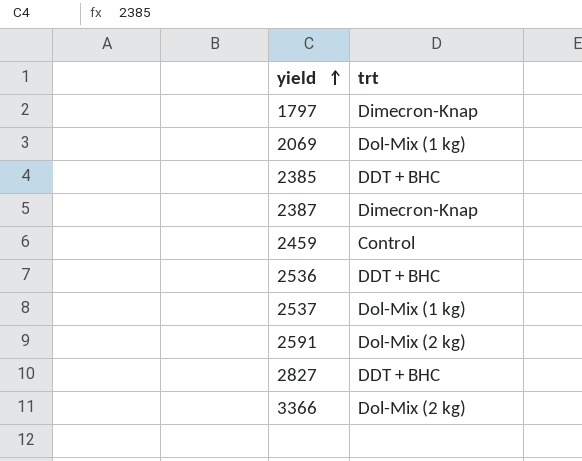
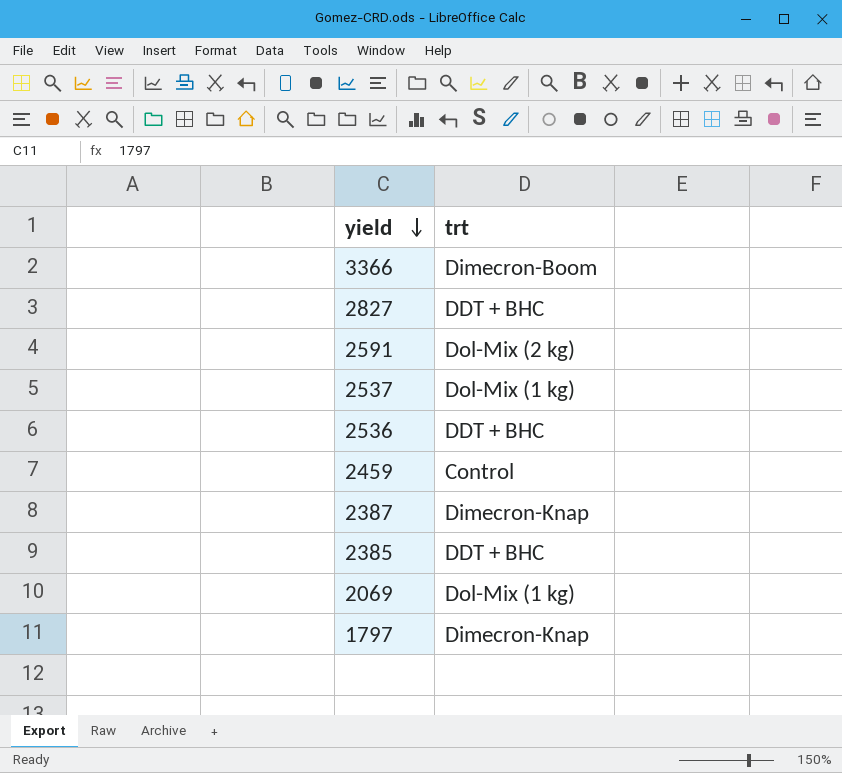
row order: yield ascending -> yield descending
3366 | trt: Dol-Mix (2 kg) -> Dimecron-Boom

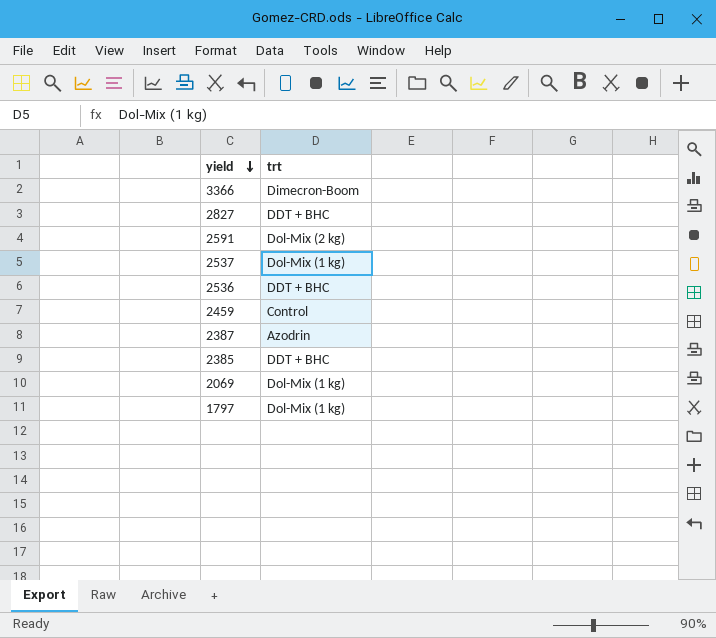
2387 | trt: Dimecron-Knap -> Azodrin
1797 | trt: Dimecron-Knap -> Dol-Mix (1 kg)

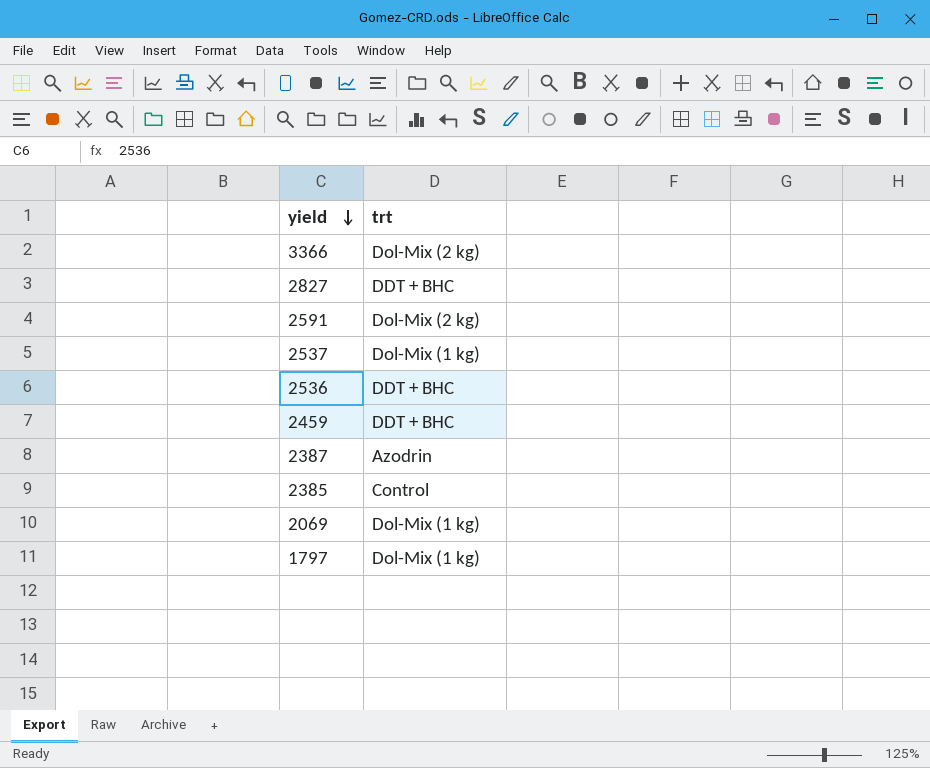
3366 | trt: Dimecron-Boom -> Dol-Mix (2 kg)
2459 | trt: Control -> DDT + BHC
2385 | trt: DDT + BHC -> Control

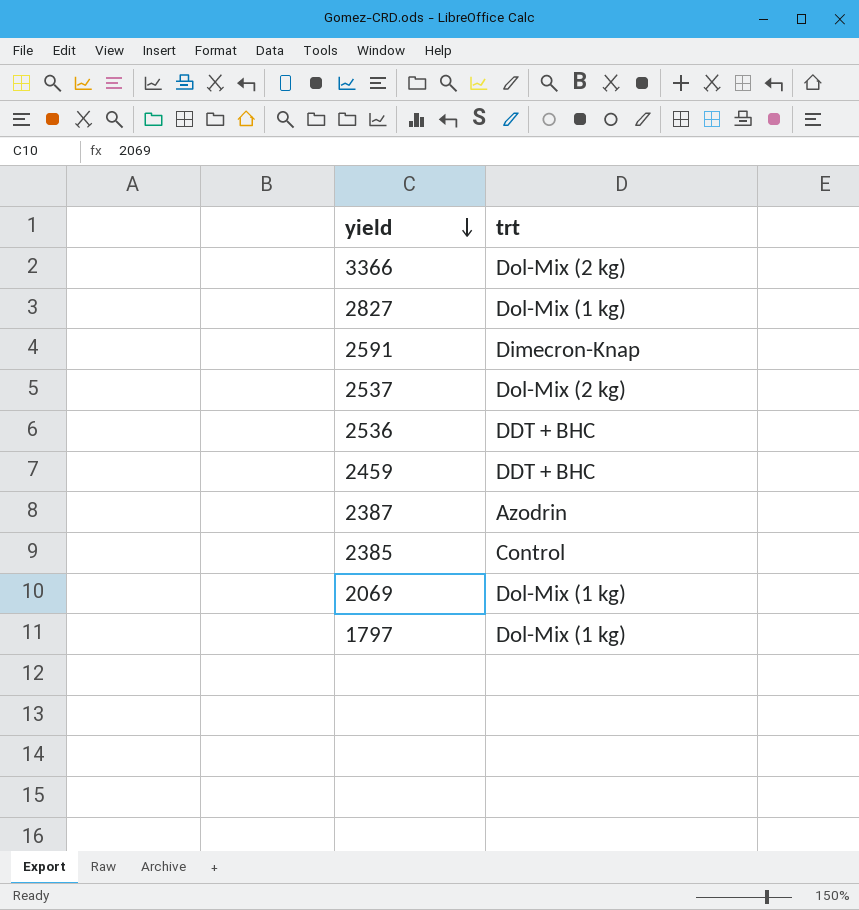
2827 | trt: DDT + BHC -> Dol-Mix (1 kg)
2591 | trt: Dol-Mix (2 kg) -> Dimecron-Knap
2537 | trt: Dol-Mix (1 kg) -> Dol-Mix (2 kg)

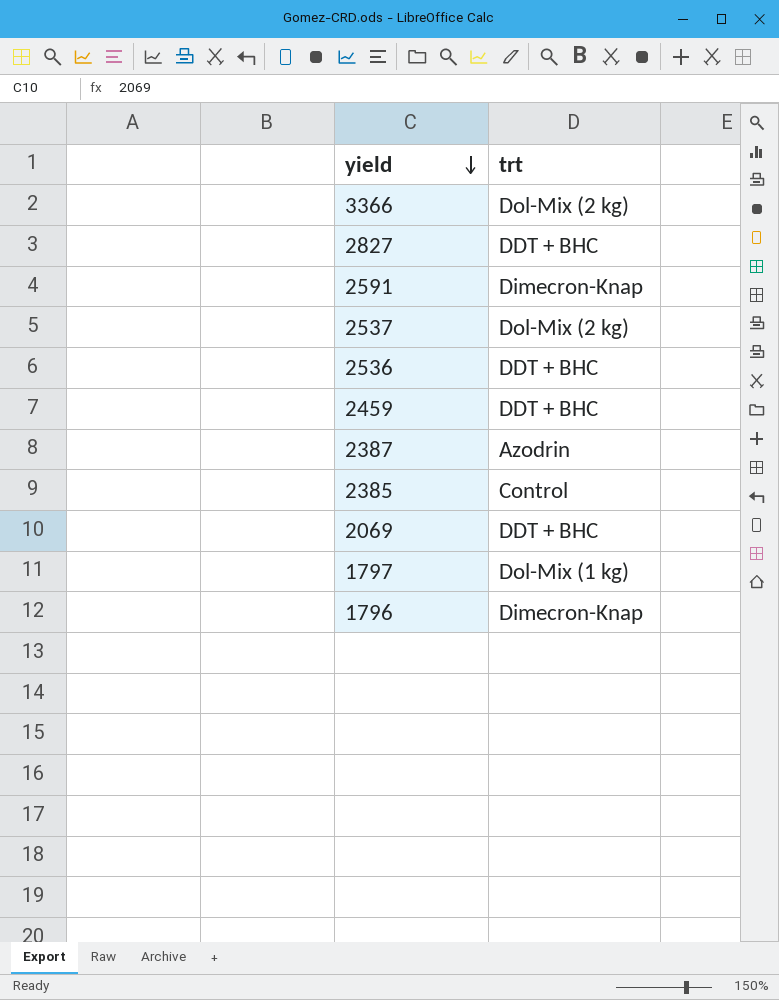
2827 | trt: Dol-Mix (1 kg) -> DDT + BHC
2069 | trt: Dol-Mix (1 kg) -> DDT + BHC
row 1796: none -> Dimecron-Knap

